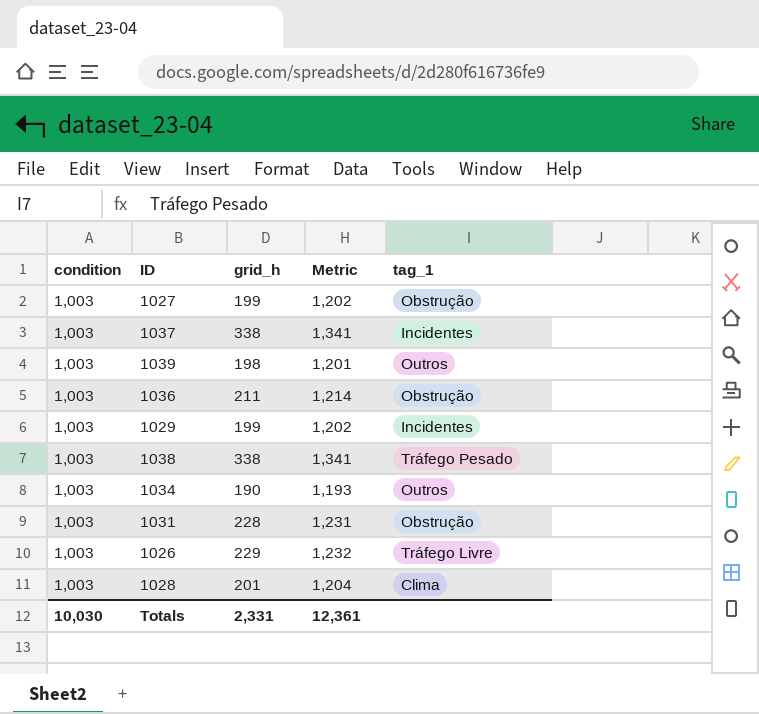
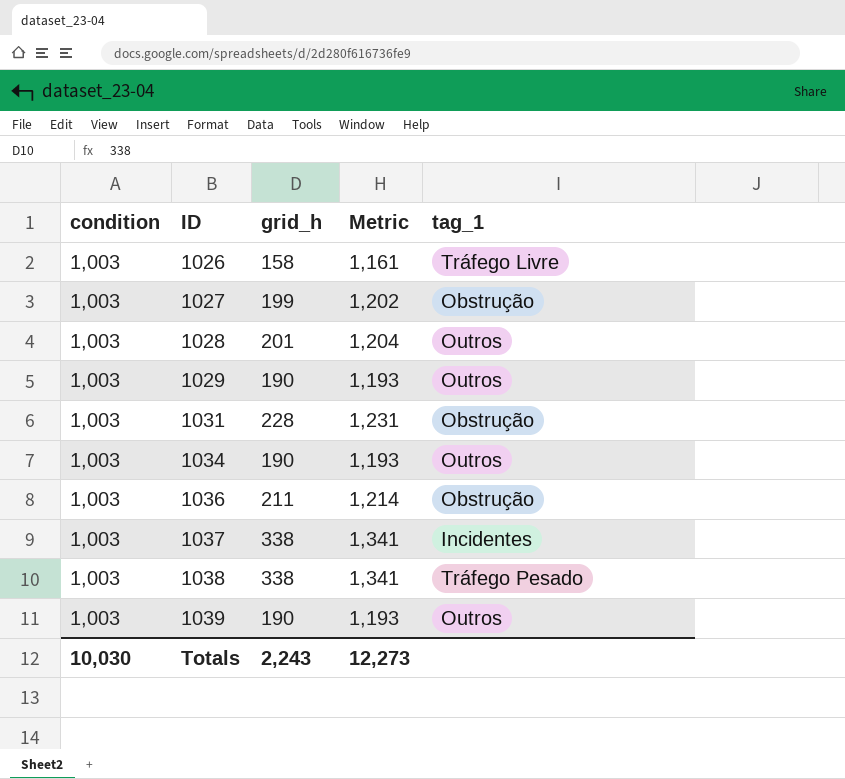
row order: none -> ID ascending
1026 | grid_h: 229 -> 158
1026 | Metric: 1,232 -> 1,161
1028 | tag_1: Clima -> Outros
1029 | grid_h: 199 -> 190
1029 | Metric: 1,202 -> 1,193
1029 | tag_1: Incidentes -> Outros
1039 | grid_h: 198 -> 190
1039 | Metric: 1,201 -> 1,193
Totals | grid_h: 2,331 -> 2,243
Totals | Metric: 12,361 -> 12,273

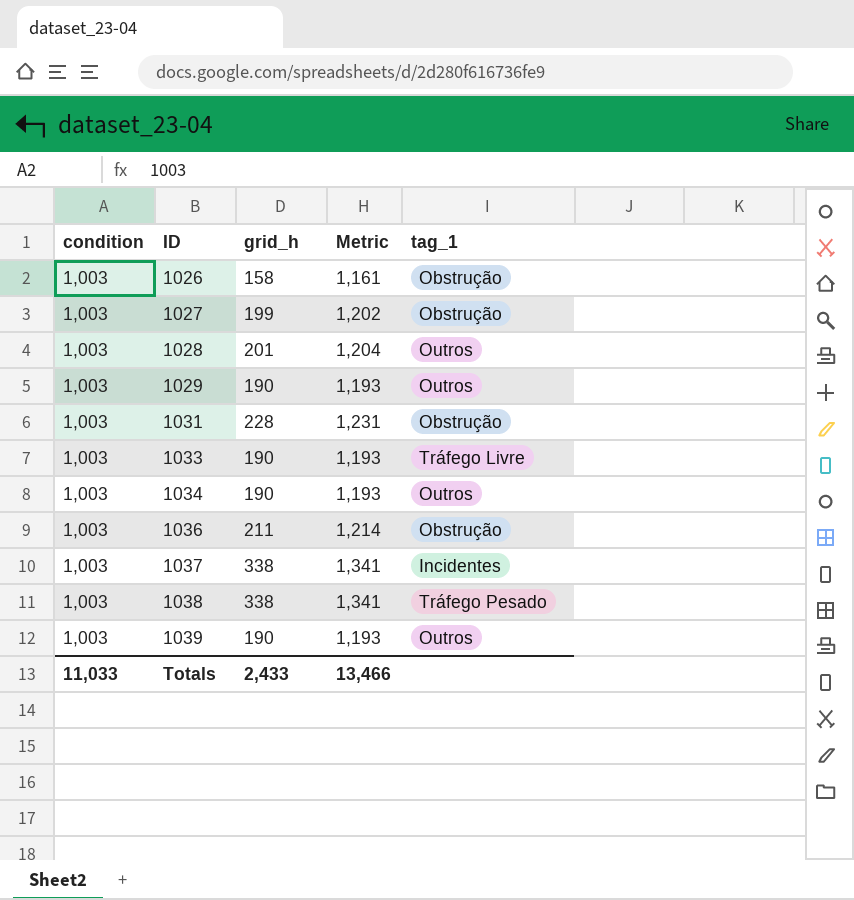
1026 | tag_1: Tráfego Livre -> Obstrução
row 1033: none -> 1,003 | 190 | 1,193 | Tráfego Livre
Totals | condition: 10,030 -> 11,033
Totals | grid_h: 2,243 -> 2,433
Totals | Metric: 12,273 -> 13,466

